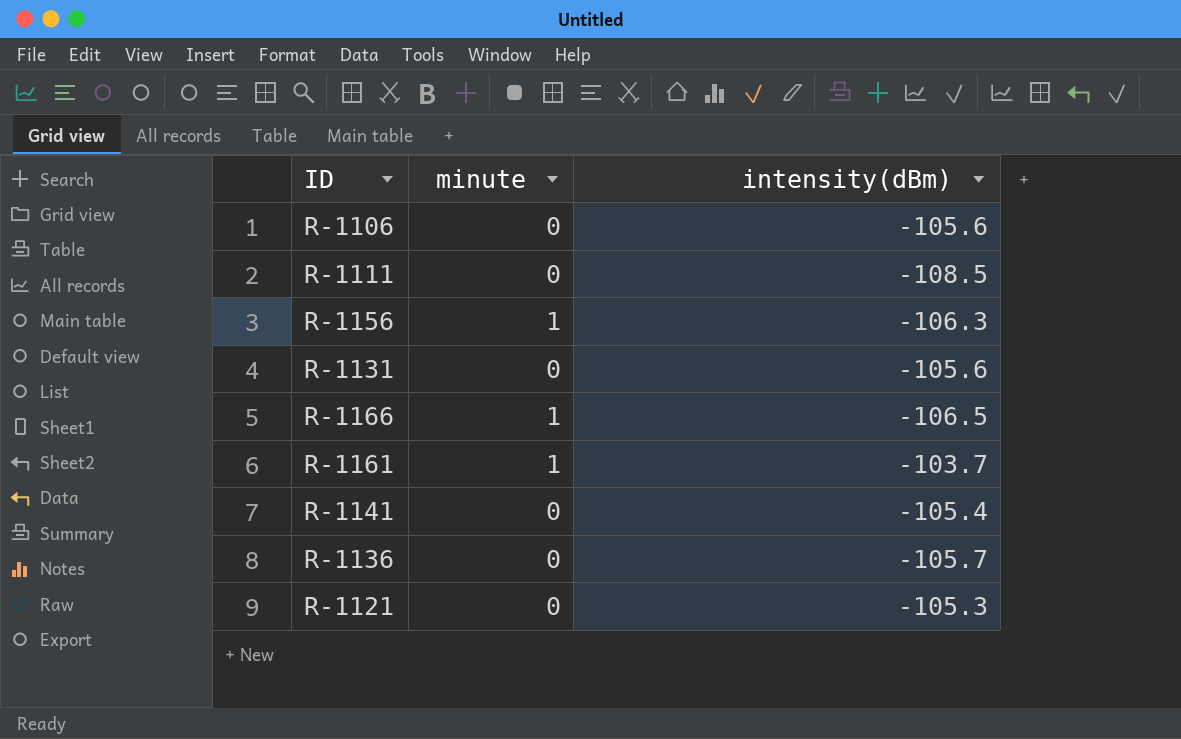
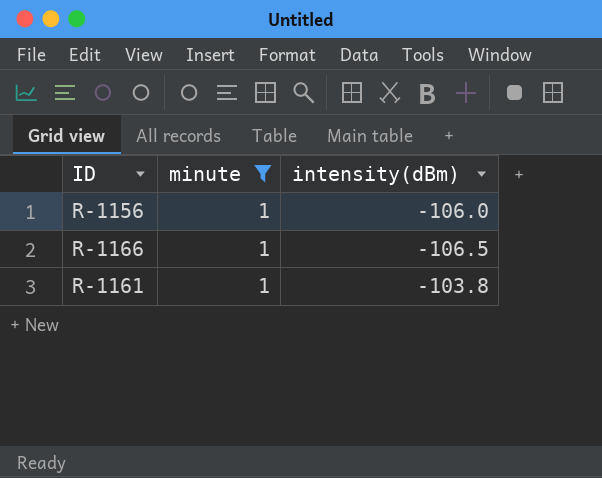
filter: none -> minute = 1
R-1156 | intensity(dBm): -106.3 -> -106.0
R-1161 | intensity(dBm): -103.7 -> -103.8

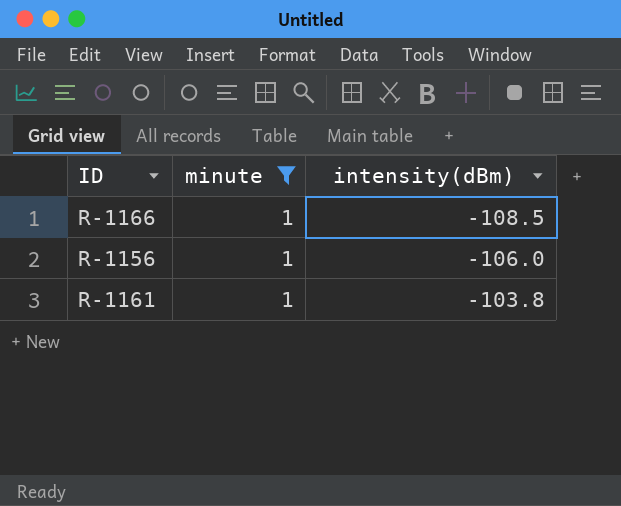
row order: none -> intensity(dBm) ascending
R-1166 | intensity(dBm): -106.5 -> -108.5

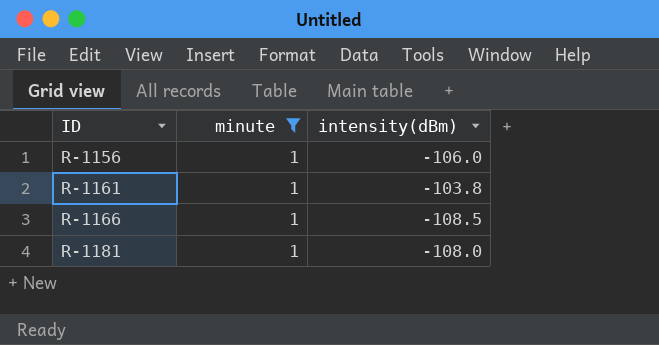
row order: intensity(dBm) ascending -> ID ascending
row R-1181: none -> 1 | -108.0

